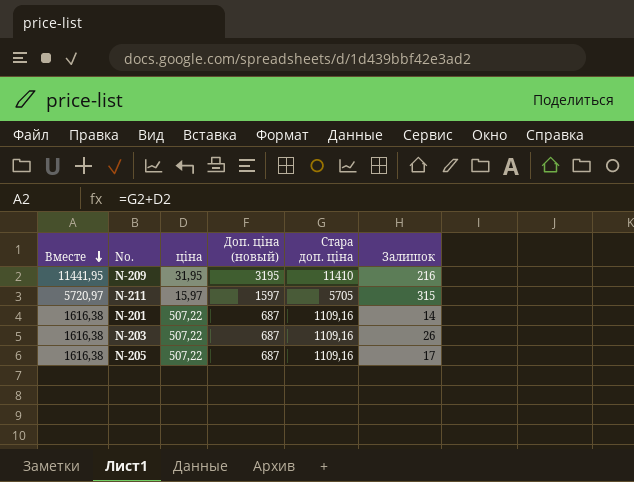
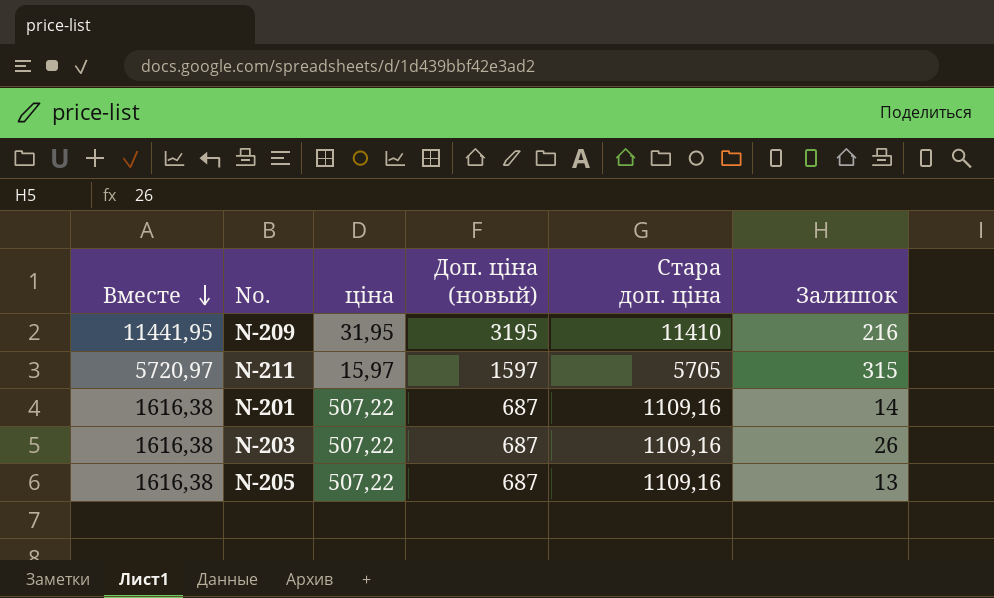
N-205 | Залишок: 17 -> 13

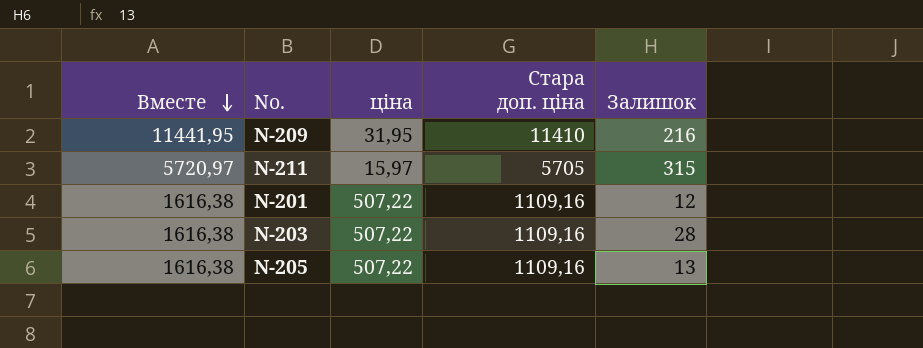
column Доп. ціна (новый) | position: 4 -> none
N-201 | Залишок: 14 -> 12
N-203 | Залишок: 26 -> 28

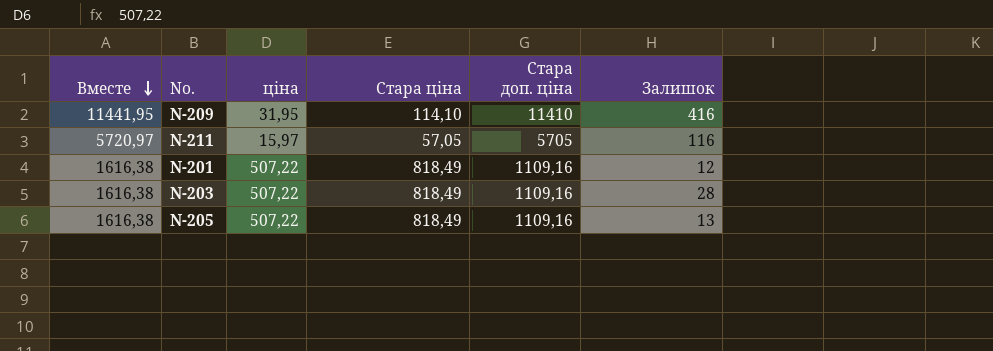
column Стара ціна | position: none -> 4
N-209 | Залишок: 216 -> 416
N-211 | Залишок: 315 -> 116

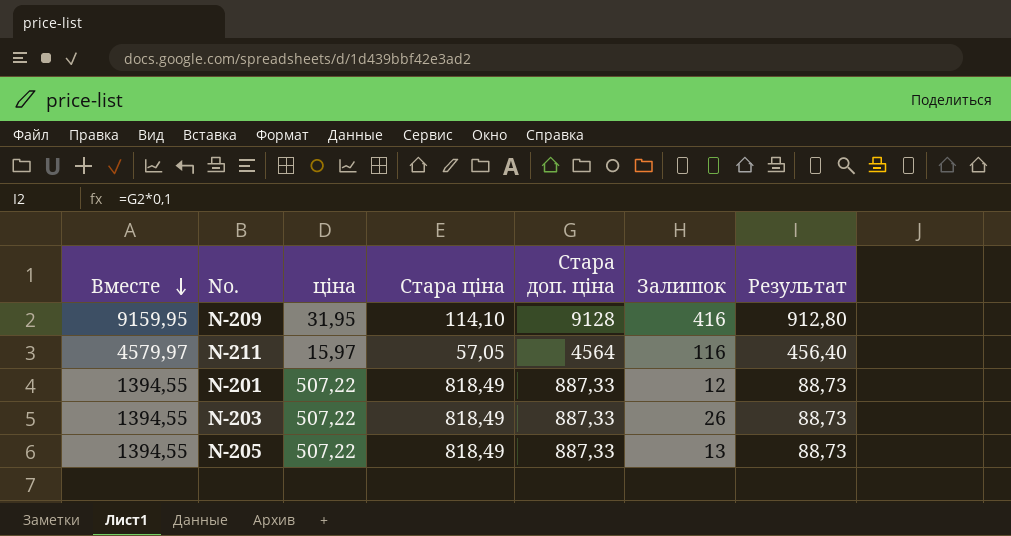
column Результат | formula: none -> [Стара доп. ціна] * 0,1
N-209 | Вместе: 11441,95 -> 9159,95
N-209 | Стара доп. ціна: 11410 -> 9128
N-211 | Вместе: 5720,97 -> 4579,97
N-211 | Стара доп. ціна: 5705 -> 4564
N-201 | Вместе: 1616,38 -> 1394,55
N-201 | Стара доп. ціна: 1109,16 -> 887,33
N-203 | Вместе: 1616,38 -> 1394,55
N-203 | Стара доп. ціна: 1109,16 -> 887,33
N-203 | Залишок: 28 -> 26
N-205 | Вместе: 1616,38 -> 1394,55
N-205 | Стара доп. ціна: 1109,16 -> 887,33

